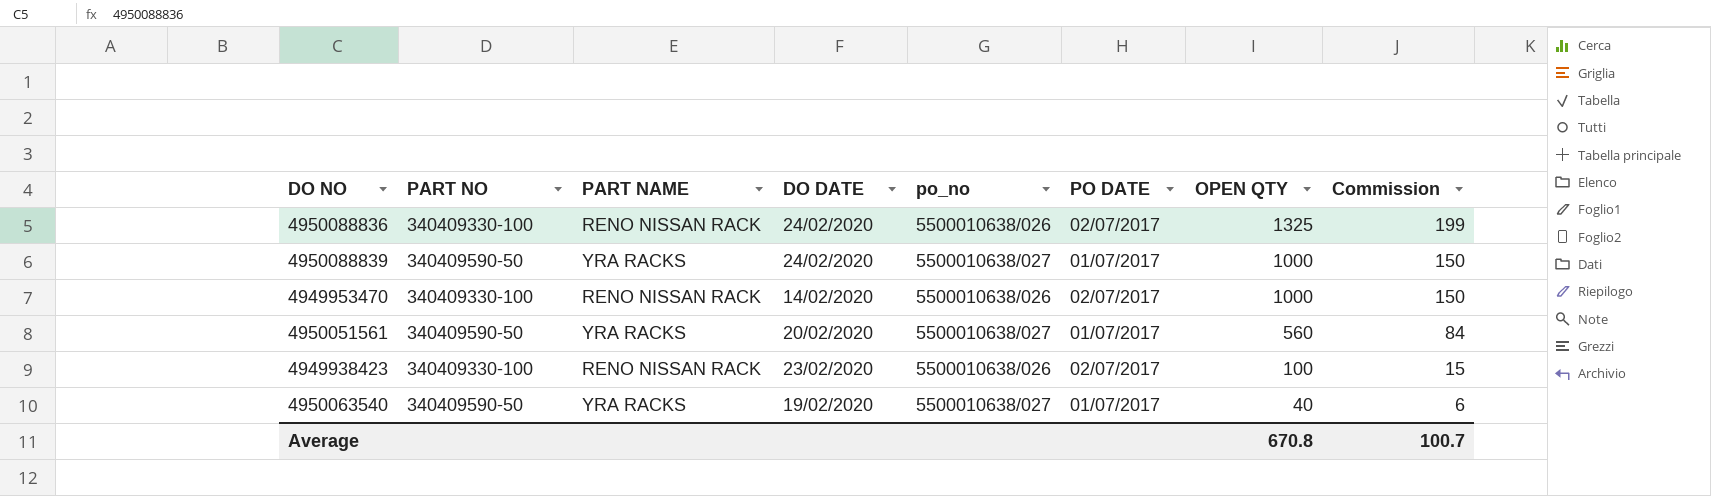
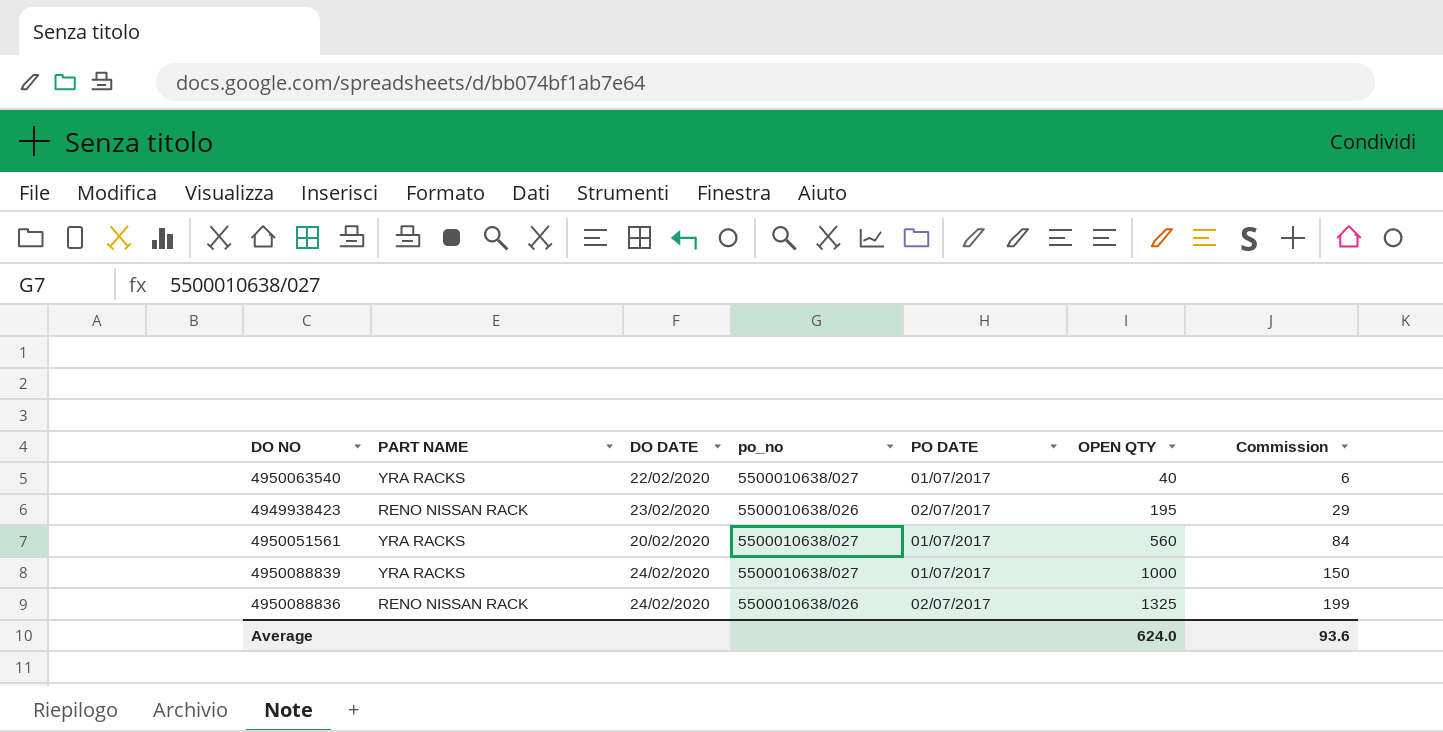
row order: OPEN QTY descending -> OPEN QTY ascending
column PART NO | position: 2 -> none
row 4949953470: 340409330-100 | RENO NISSAN RACK | 14/02/2020 | 5500010638/026 | 02/07/2017 | 1000 | 150 -> none
4950063540 | DO DATE: 19/02/2020 -> 22/02/2020
4949938423 | OPEN QTY: 100 -> 195
4949938423 | Commission: 15 -> 29
Average | OPEN QTY: 670.8 -> 624.0
Average | Commission: 100.7 -> 93.6

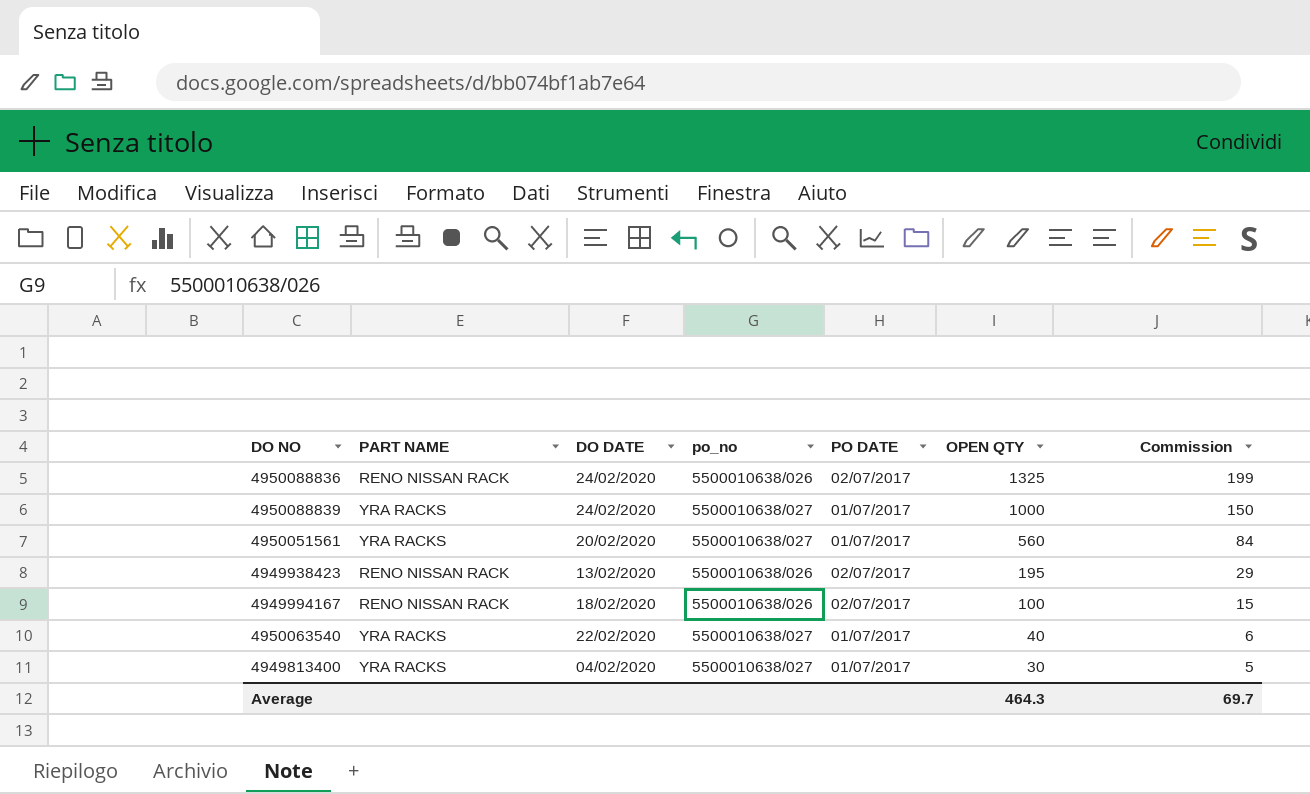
row order: OPEN QTY ascending -> OPEN QTY descending
4949938423 | DO DATE: 23/02/2020 -> 13/02/2020
row 4949994167: none -> RENO NISSAN RACK | 18/02/2020 | 5500010638/026 | 02/07/2017 | 100 | 15
row 4949813400: none -> YRA RACKS | 04/02/2020 | 5500010638/027 | 01/07/2017 | 30 | 5
Average | OPEN QTY: 624.0 -> 464.3
Average | Commission: 93.6 -> 69.7

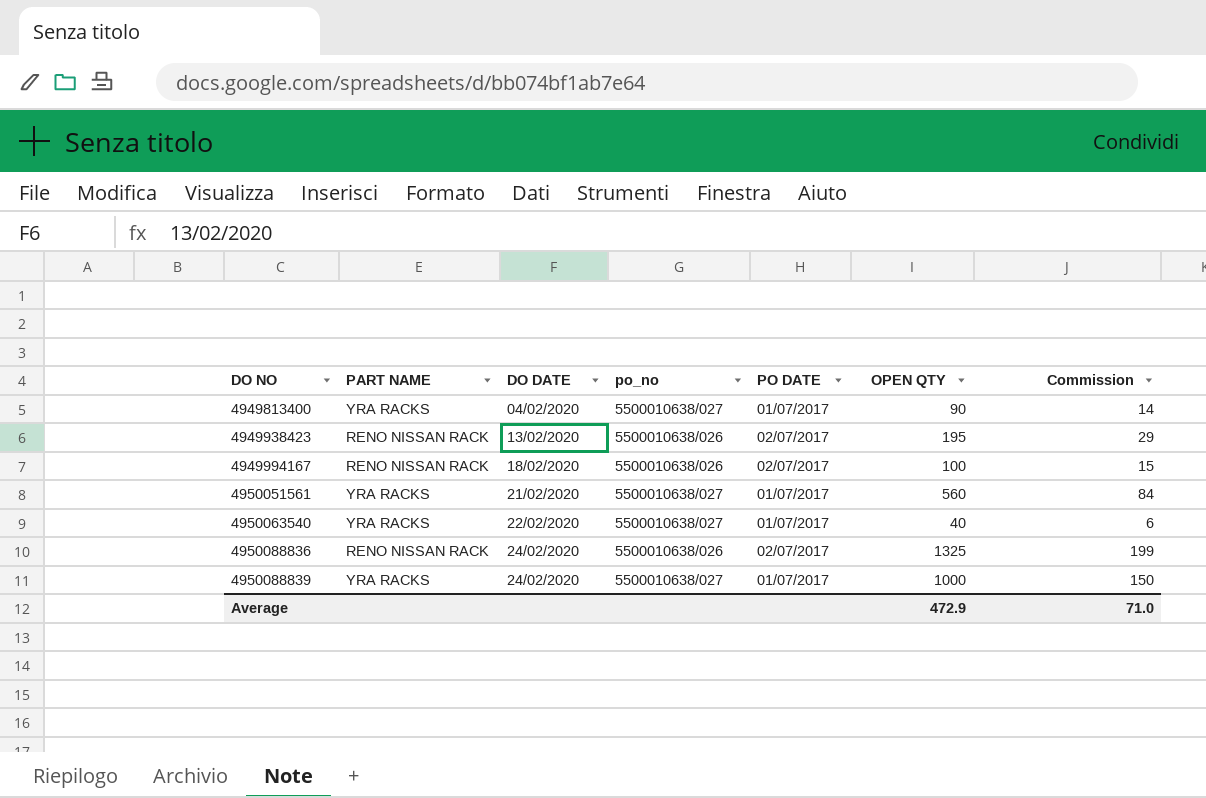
row order: OPEN QTY descending -> DO NO ascending
4949813400 | OPEN QTY: 30 -> 90
4949813400 | Commission: 5 -> 14
4950051561 | DO DATE: 20/02/2020 -> 21/02/2020
Average | OPEN QTY: 464.3 -> 472.9
Average | Commission: 69.7 -> 71.0

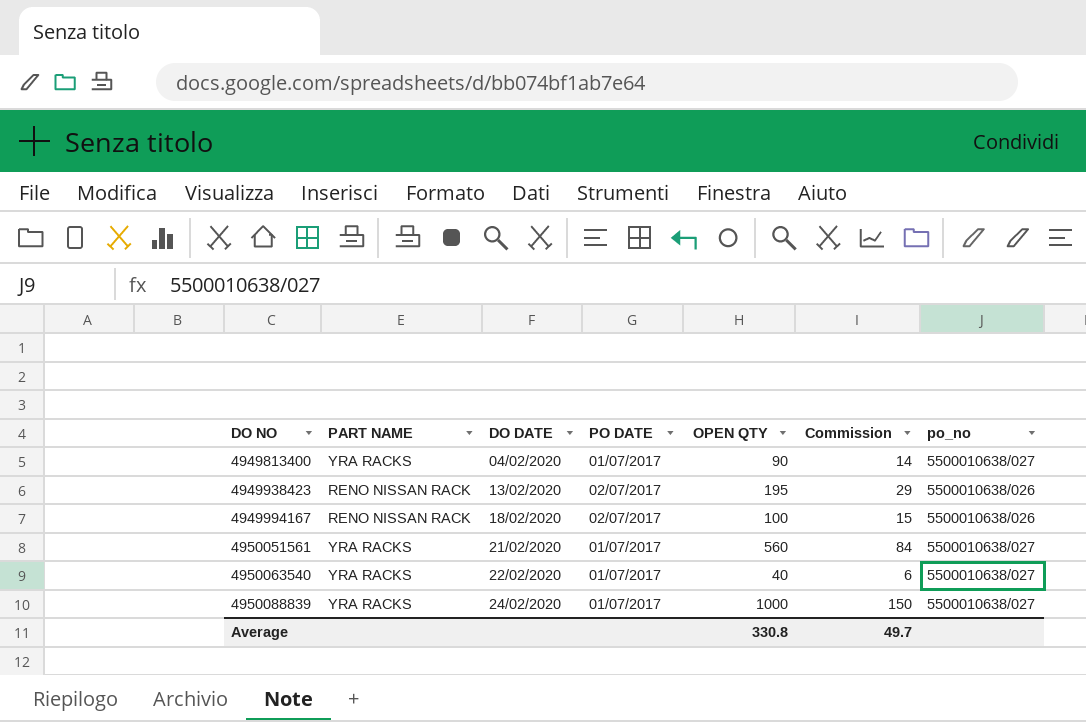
column po_no | position: 4 -> 7
row 4950088836: RENO NISSAN RACK | 24/02/2020 | 5500010638/026 | 02/07/2017 | 1325 | 199 -> none
Average | OPEN QTY: 472.9 -> 330.8
Average | Commission: 71.0 -> 49.7

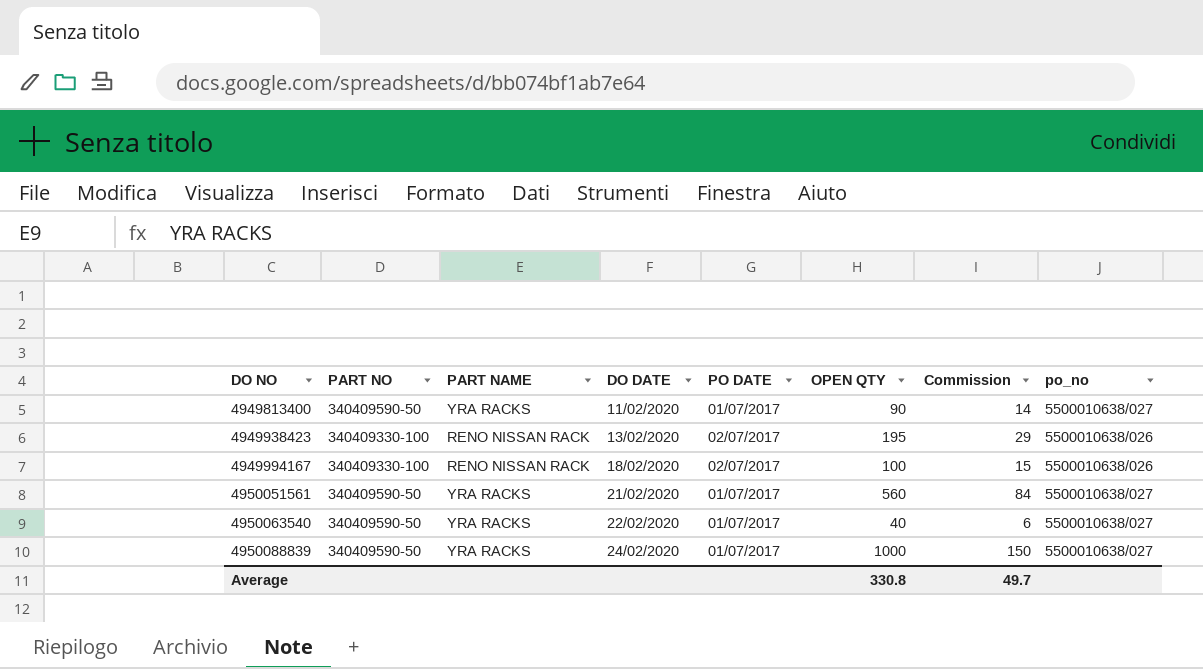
column PART NO | position: none -> 2
4949813400 | DO DATE: 04/02/2020 -> 11/02/2020

